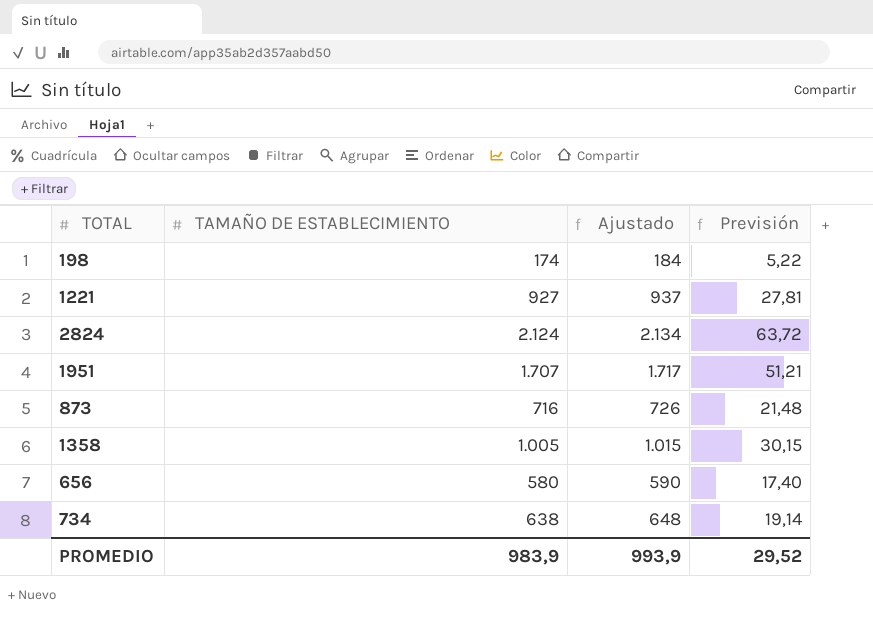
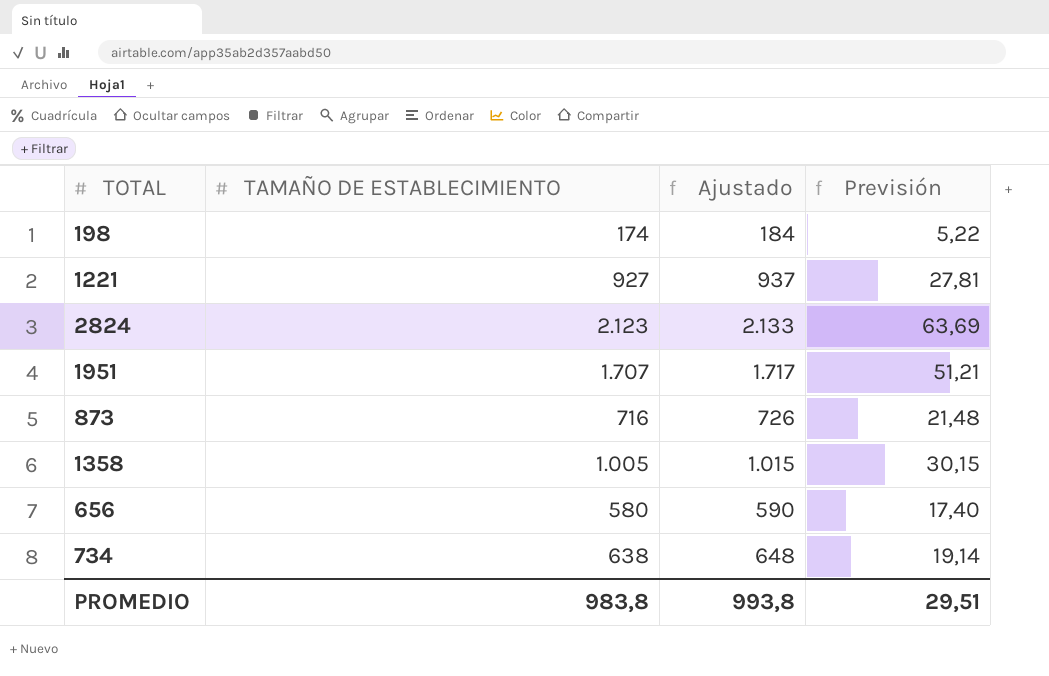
2824 | TAMAÑO DE ESTABLECIMIENTO: 2.124 -> 2.123
2824 | Ajustado: 2.134 -> 2.133
2824 | Previsión: 63,72 -> 63,69
PROMEDIO | TAMAÑO DE ESTABLECIMIENTO: 983,9 -> 983,8
PROMEDIO | Ajustado: 993,9 -> 993,8
PROMEDIO | Previsión: 29,52 -> 29,51

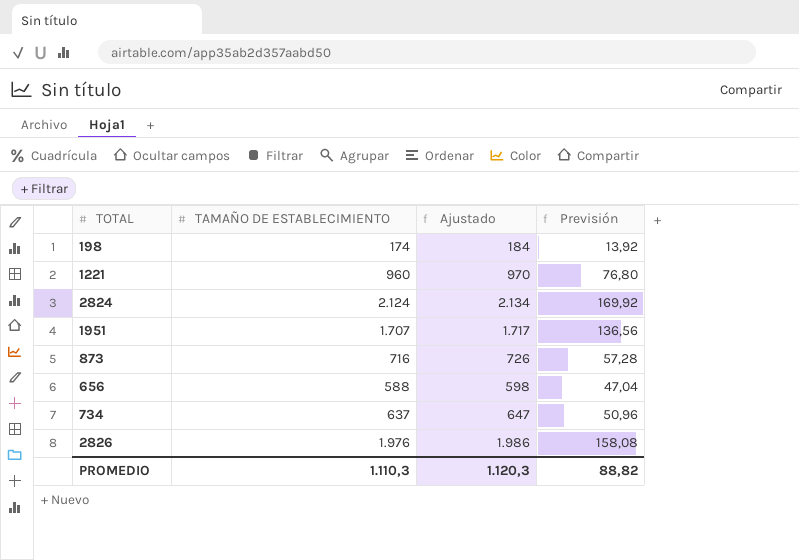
column Previsión | formula: [TAMAÑO DE ESTABLECIMIENTO] * 0,03 -> [TAMAÑO DE ESTABLECIMIENTO] * 0,08
row 1358: 1.005 | 1.015 | 30,15 -> none
1221 | TAMAÑO DE ESTABLECIMIENTO: 927 -> 960
1221 | Ajustado: 937 -> 970
2824 | TAMAÑO DE ESTABLECIMIENTO: 2.123 -> 2.124
2824 | Ajustado: 2.133 -> 2.134
656 | TAMAÑO DE ESTABLECIMIENTO: 580 -> 588
656 | Ajustado: 590 -> 598
734 | TAMAÑO DE ESTABLECIMIENTO: 638 -> 637
734 | Ajustado: 648 -> 647
row 2826: none -> 1.976 | 1.986 | 158,08
PROMEDIO | TAMAÑO DE ESTABLECIMIENTO: 983,8 -> 1.110,3
PROMEDIO | Ajustado: 993,8 -> 1.120,3
PROMEDIO | Previsión: 29,51 -> 88,82

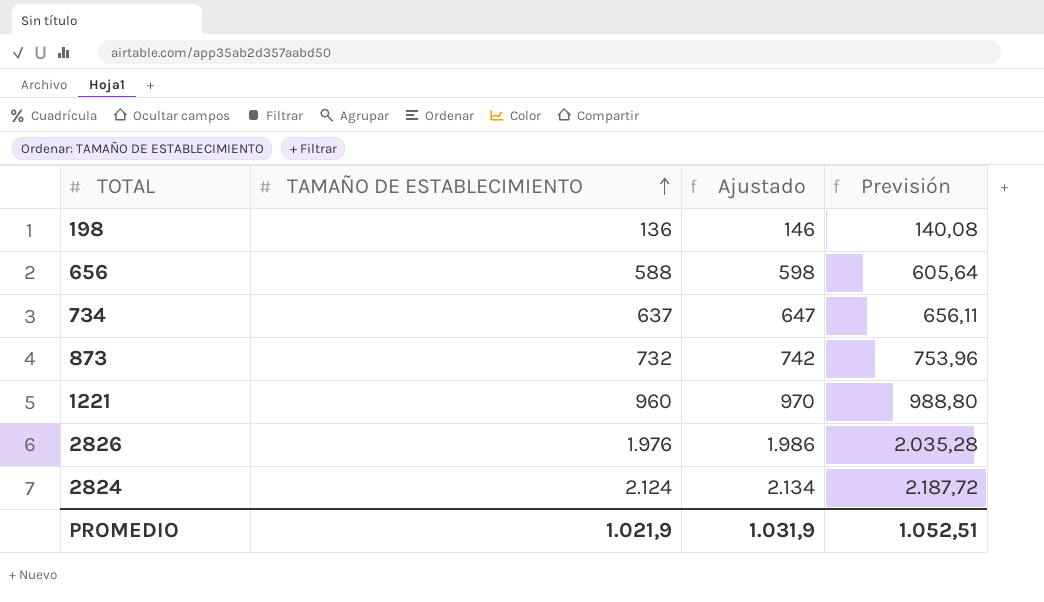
row order: none -> TAMAÑO DE ESTABLECIMIENTO ascending
column Previsión | formula: [TAMAÑO DE ESTABLECIMIENTO] * 0,08 -> [TAMAÑO DE ESTABLECIMIENTO] * 1,03
row 1951: 1.707 | 1.717 | 136,56 -> none
198 | TAMAÑO DE ESTABLECIMIENTO: 174 -> 136
198 | Ajustado: 184 -> 146
873 | TAMAÑO DE ESTABLECIMIENTO: 716 -> 732
873 | Ajustado: 726 -> 742
PROMEDIO | TAMAÑO DE ESTABLECIMIENTO: 1.110,3 -> 1.021,9
PROMEDIO | Ajustado: 1.120,3 -> 1.031,9
PROMEDIO | Previsión: 88,82 -> 1.052,51

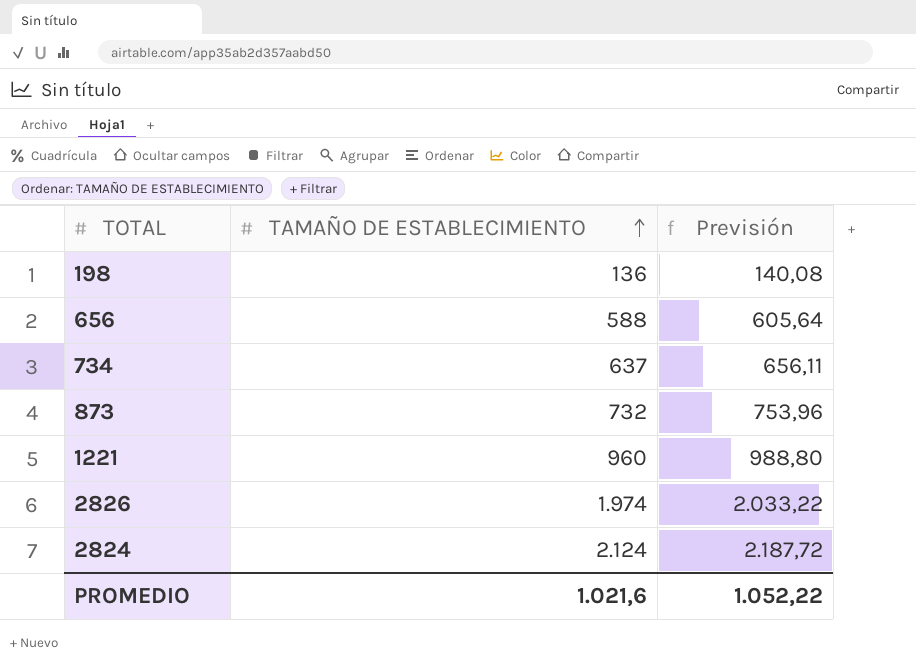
column Ajustado | formula: [TAMAÑO DE ESTABLECIMIENTO] + 10 -> none
2826 | TAMAÑO DE ESTABLECIMIENTO: 1.976 -> 1.974
2826 | Previsión: 2.035,28 -> 2.033,22
PROMEDIO | TAMAÑO DE ESTABLECIMIENTO: 1.021,9 -> 1.021,6
PROMEDIO | Previsión: 1.052,51 -> 1.052,22

